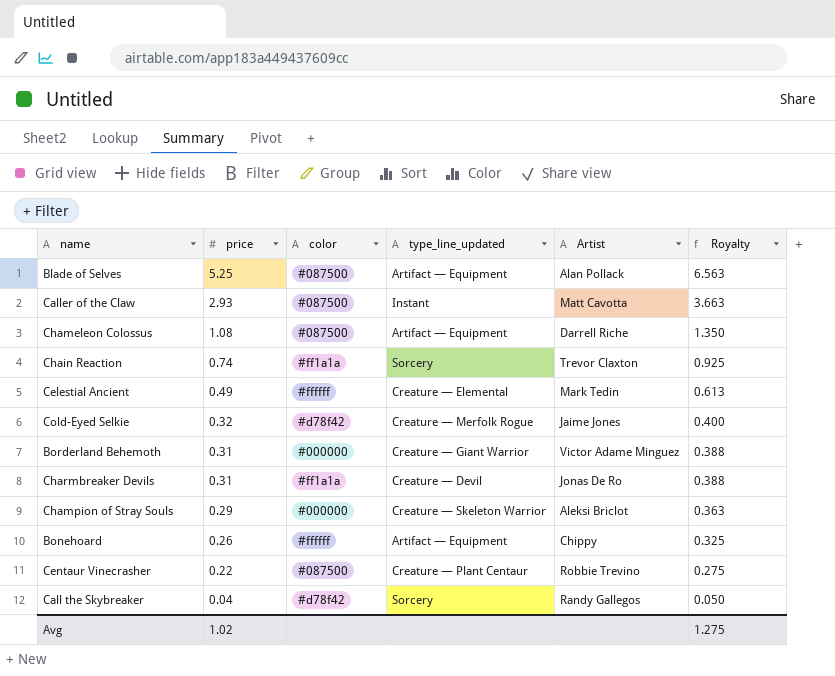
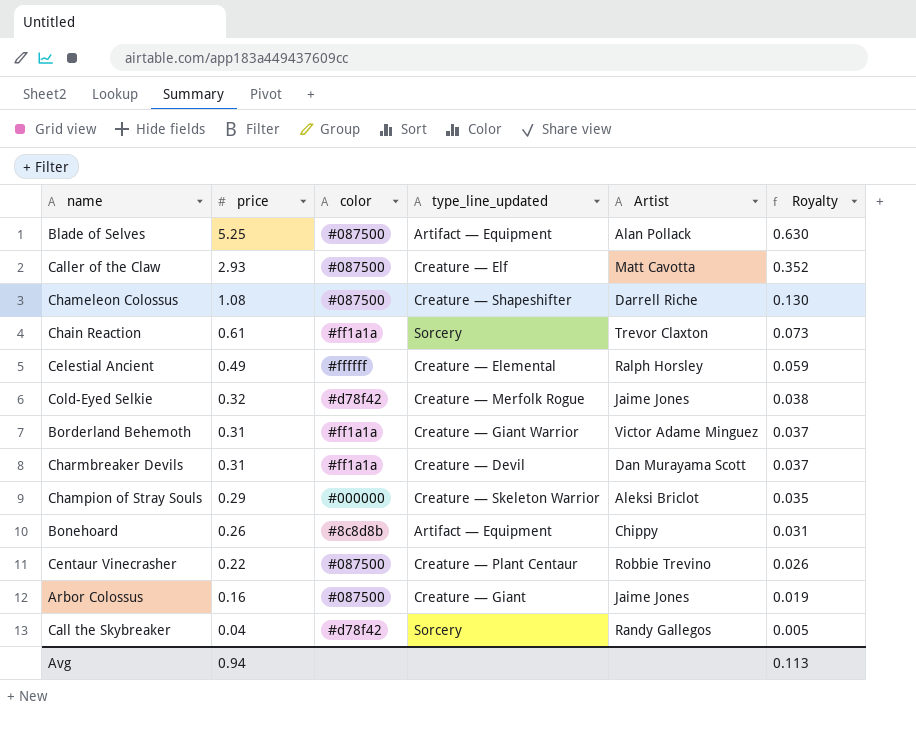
column Royalty | formula: [price] * 1.25 -> [price] * 0.12
Caller of the Claw | type_line_updated: Instant -> Creature — Elf
Chameleon Colossus | type_line_updated: Artifact — Equipment -> Creature — Shapeshifter
Chain Reaction | price: 0.74 -> 0.61
Celestial Ancient | Artist: Mark Tedin -> Ralph Horsley
Borderland Behemoth | color: #000000 -> #ff1a1a
Charmbreaker Devils | Artist: Jonas De Ro -> Dan Murayama Scott
Bonehoard | color: #ffffff -> #8c8d8b
row Arbor Colossus: none -> 0.16 | #087500 | Creature — Giant | Jaime Jones | 0.019
Avg | price: 1.02 -> 0.94
Avg | Royalty: 1.275 -> 0.113

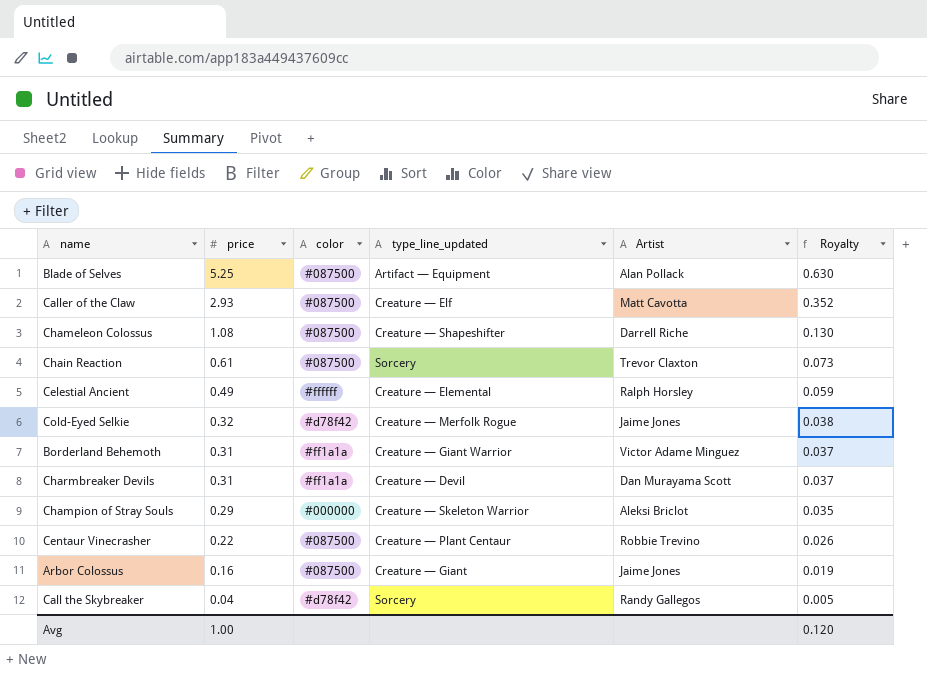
row Bonehoard: 0.26 | #8c8d8b | Artifact — Equipment | Chippy | 0.031 -> none
Chain Reaction | color: #ff1a1a -> #087500
Avg | price: 0.94 -> 1.00
Avg | Royalty: 0.113 -> 0.120

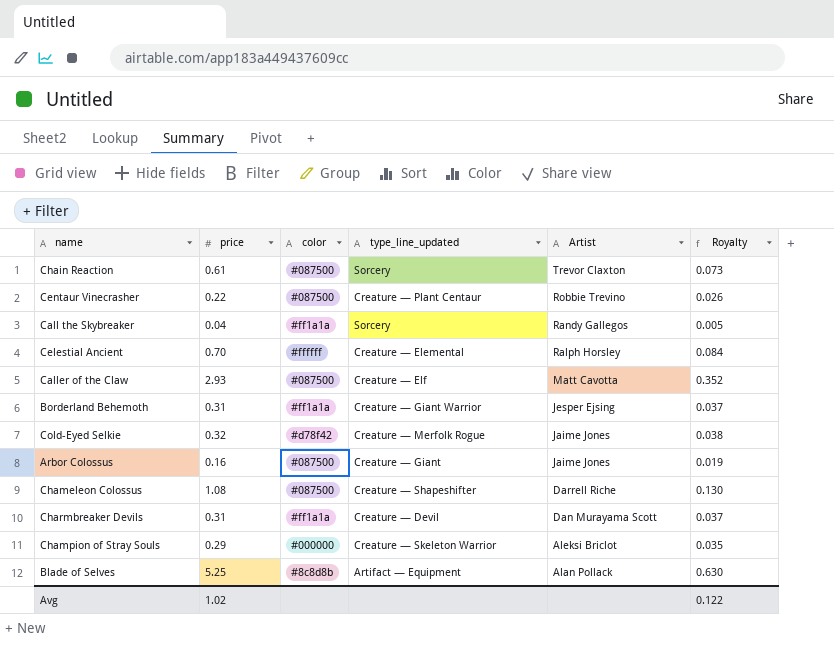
row order: price descending -> Artist descending
Call the Skybreaker | color: #d78f42 -> #ff1a1a
Celestial Ancient | price: 0.49 -> 0.70
Celestial Ancient | Royalty: 0.059 -> 0.084
Borderland Behemoth | Artist: Victor Adame Minguez -> Jesper Ejsing
Blade of Selves | color: #087500 -> #8c8d8b
Avg | price: 1.00 -> 1.02
Avg | Royalty: 0.120 -> 0.122

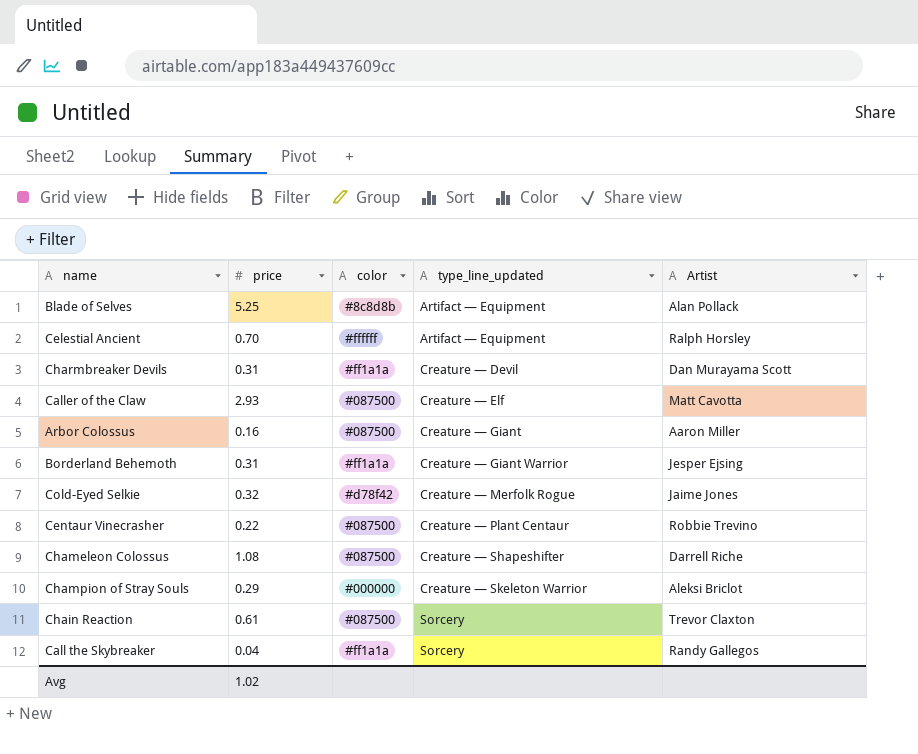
row order: Artist descending -> type_line_updated ascending
column Royalty | formula: [price] * 0.12 -> none
Celestial Ancient | type_line_updated: Creature — Elemental -> Artifact — Equipment
Arbor Colossus | Artist: Jaime Jones -> Aaron Miller

